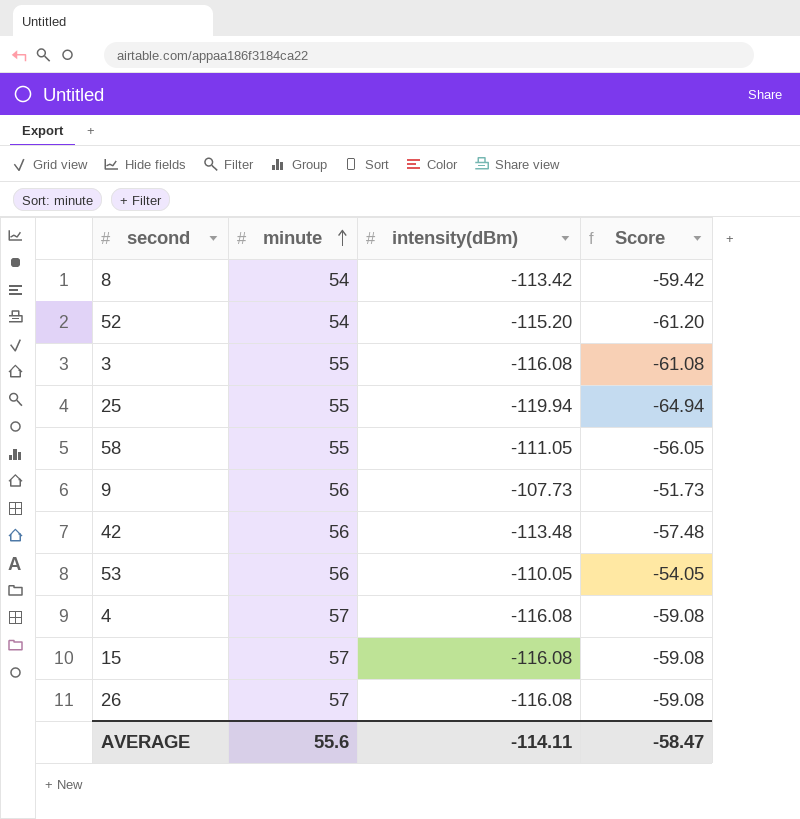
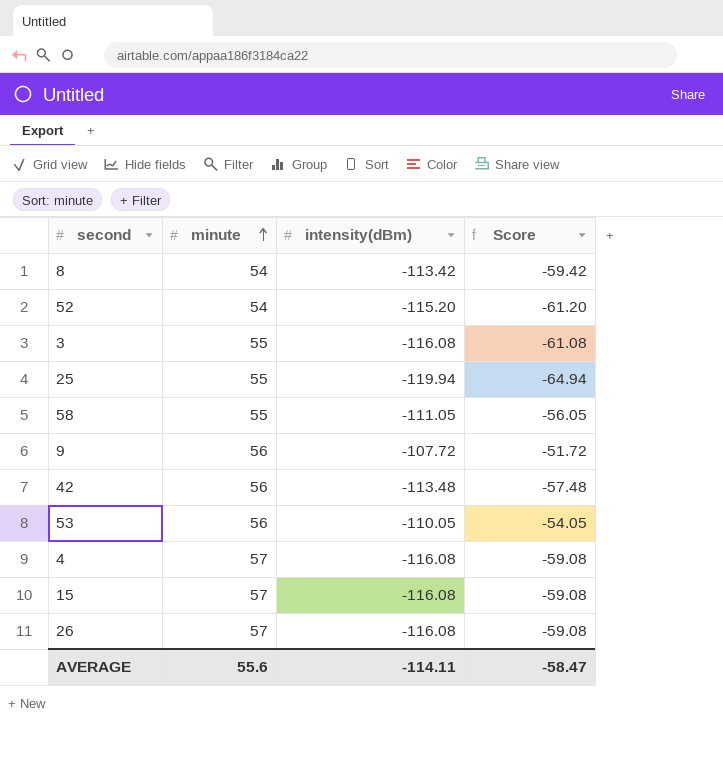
9 | intensity(dBm): -107.73 -> -107.72
9 | Score: -51.73 -> -51.72

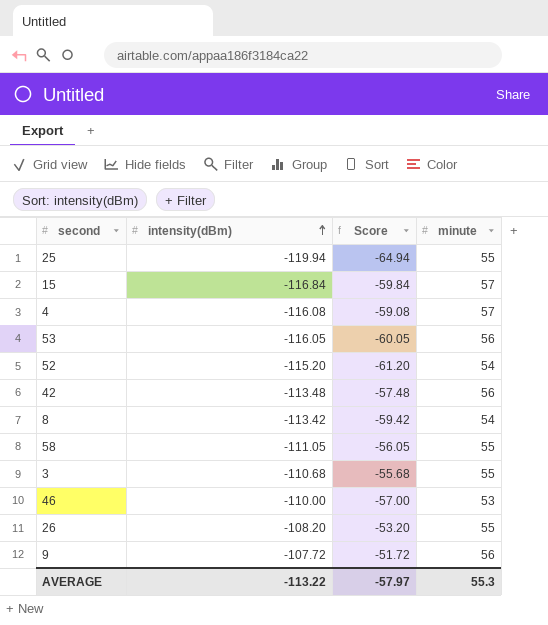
row order: minute ascending -> intensity(dBm) ascending
column minute | position: 2 -> 4
15 | intensity(dBm): -116.08 -> -116.84
15 | Score: -59.08 -> -59.84
53 | intensity(dBm): -110.05 -> -116.05
53 | Score: -54.05 -> -60.05
3 | intensity(dBm): -116.08 -> -110.68
3 | Score: -61.08 -> -55.68
row 46: none -> -110.00 | -57.00 | 53
26 | intensity(dBm): -116.08 -> -108.20
26 | Score: -59.08 -> -53.20
26 | minute: 57 -> 55
AVERAGE | intensity(dBm): -114.11 -> -113.22
AVERAGE | Score: -58.47 -> -57.97
AVERAGE | minute: 55.6 -> 55.3

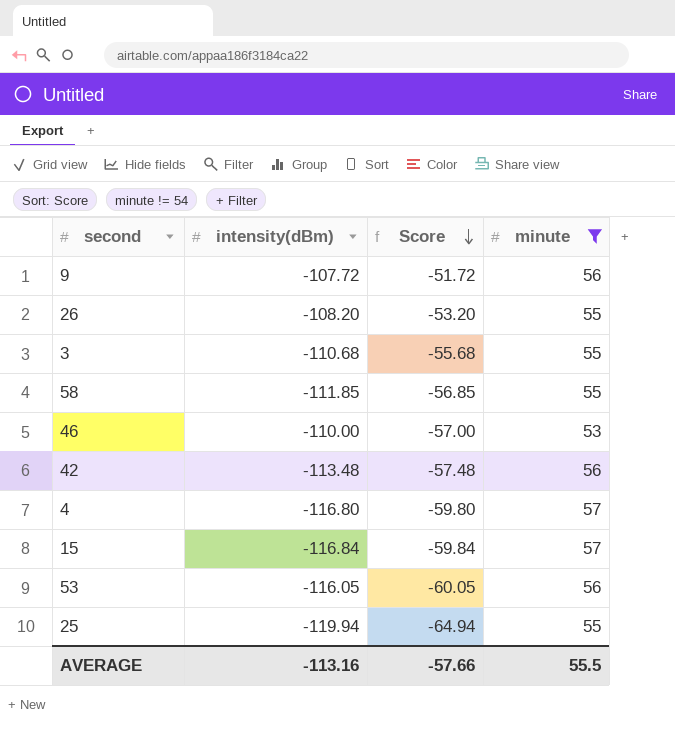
filter: none -> minute != 54
row order: intensity(dBm) ascending -> Score descending
58 | intensity(dBm): -111.05 -> -111.85
58 | Score: -56.05 -> -56.85
4 | intensity(dBm): -116.08 -> -116.80
4 | Score: -59.08 -> -59.80
AVERAGE | intensity(dBm): -113.22 -> -113.16
AVERAGE | Score: -57.97 -> -57.66
AVERAGE | minute: 55.3 -> 55.5

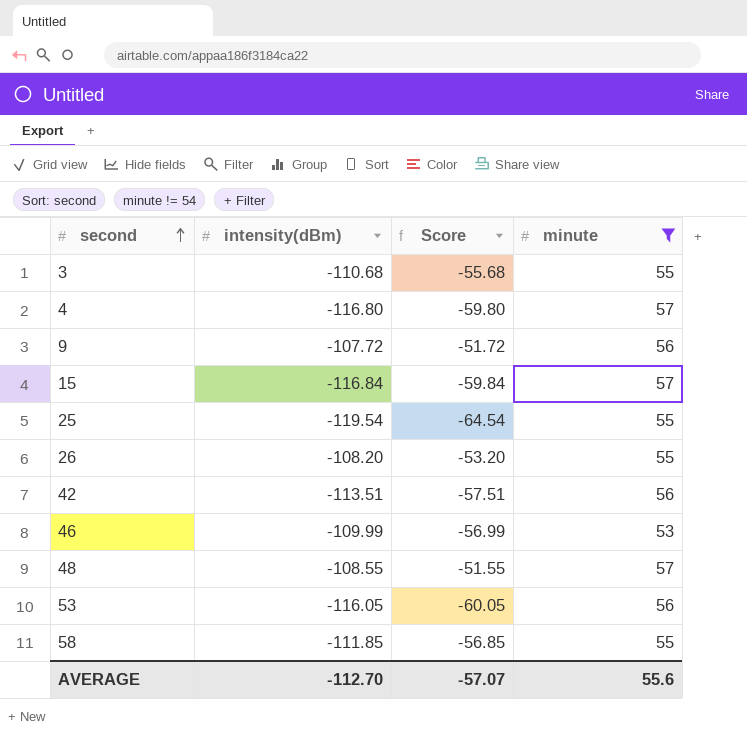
row order: Score descending -> second ascending
25 | intensity(dBm): -119.94 -> -119.54
25 | Score: -64.94 -> -64.54
42 | intensity(dBm): -113.48 -> -113.51
42 | Score: -57.48 -> -57.51
46 | intensity(dBm): -110.00 -> -109.99
46 | Score: -57.00 -> -56.99
row 48: none -> -108.55 | -51.55 | 57
AVERAGE | intensity(dBm): -113.16 -> -112.70
AVERAGE | Score: -57.66 -> -57.07
AVERAGE | minute: 55.5 -> 55.6

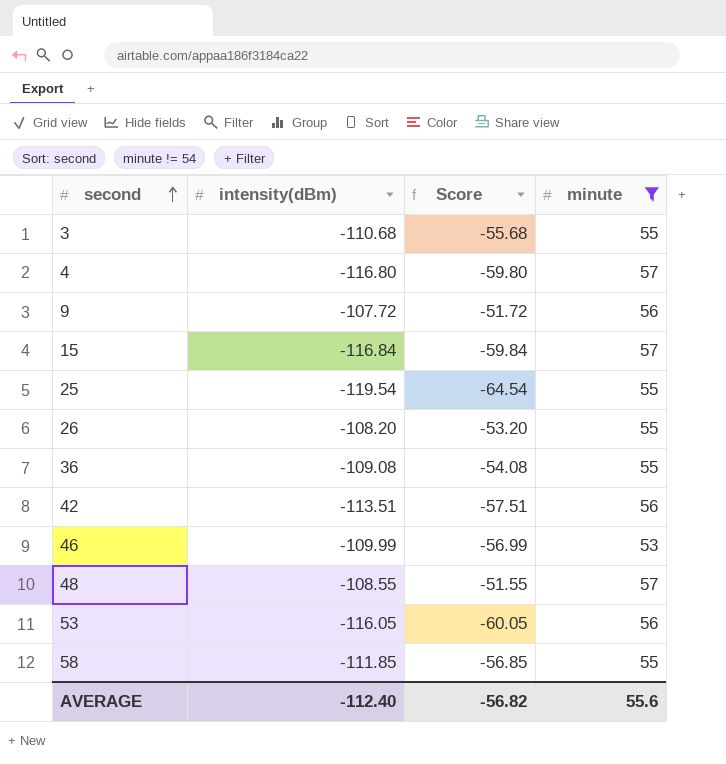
row 36: none -> -109.08 | -54.08 | 55
AVERAGE | intensity(dBm): -112.70 -> -112.40
AVERAGE | Score: -57.07 -> -56.82

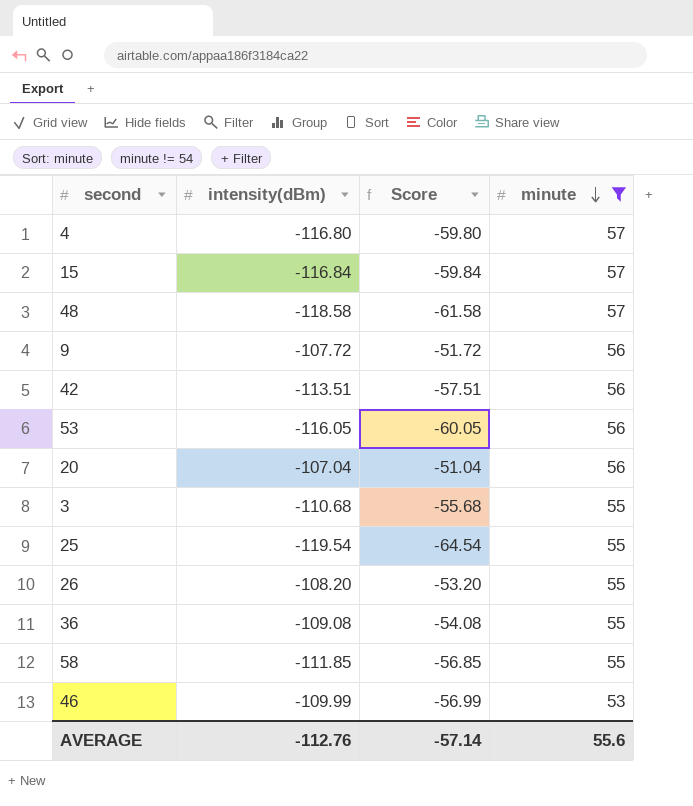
row order: second ascending -> minute descending
48 | intensity(dBm): -108.55 -> -118.58
48 | Score: -51.55 -> -61.58
row 20: none -> -107.04 | -51.04 | 56
AVERAGE | intensity(dBm): -112.40 -> -112.76
AVERAGE | Score: -56.82 -> -57.14

